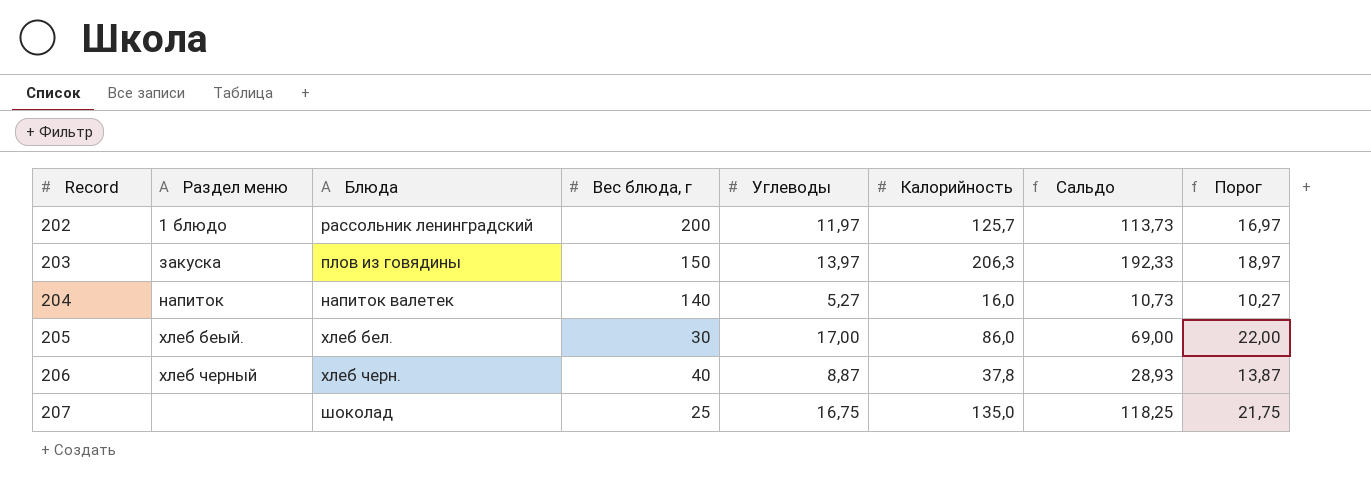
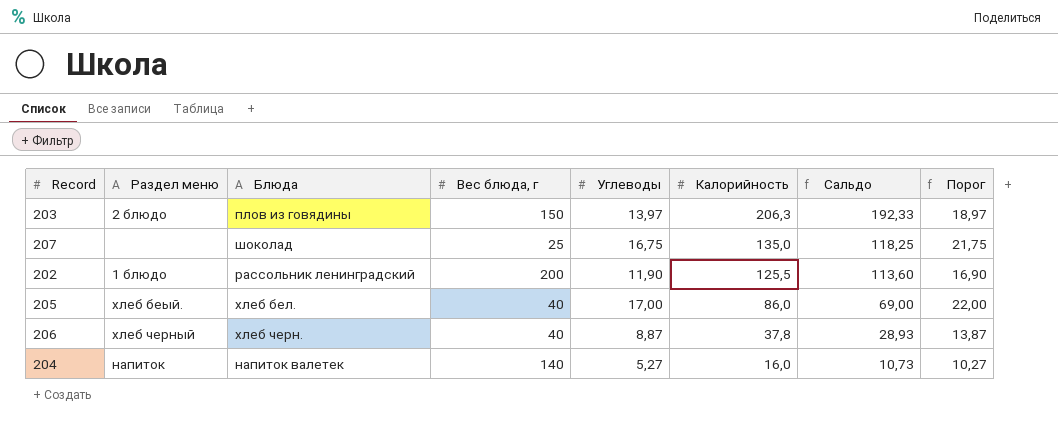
row order: Record ascending -> Калорийность descending
203 | Раздел меню: закуска -> 2 блюдо
202 | Углеводы: 11,97 -> 11,90
202 | Калорийность: 125,7 -> 125,5
202 | Сальдо: 113,73 -> 113,60
202 | Порог: 16,97 -> 16,90
205 | Вес блюда, г: 30 -> 40

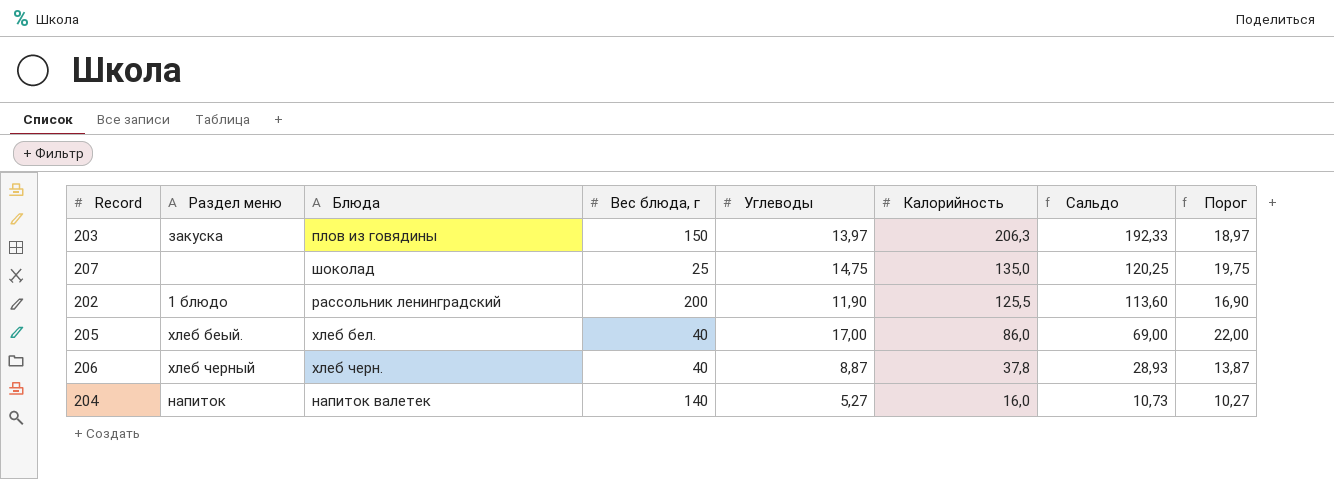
203 | Раздел меню: 2 блюдо -> закуска
207 | Углеводы: 16,75 -> 14,75
207 | Сальдо: 118,25 -> 120,25
207 | Порог: 21,75 -> 19,75

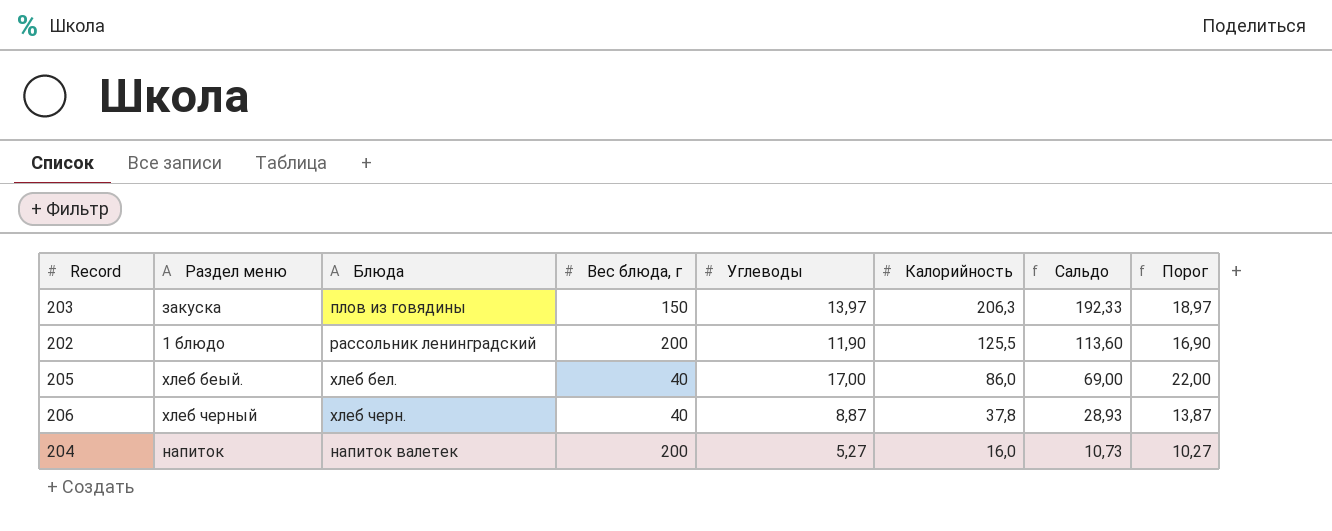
row 207: none | шоколад | 25 | 14,75 | 135,0 | 120,25 | 19,75 -> none
204 | Вес блюда, г: 140 -> 200

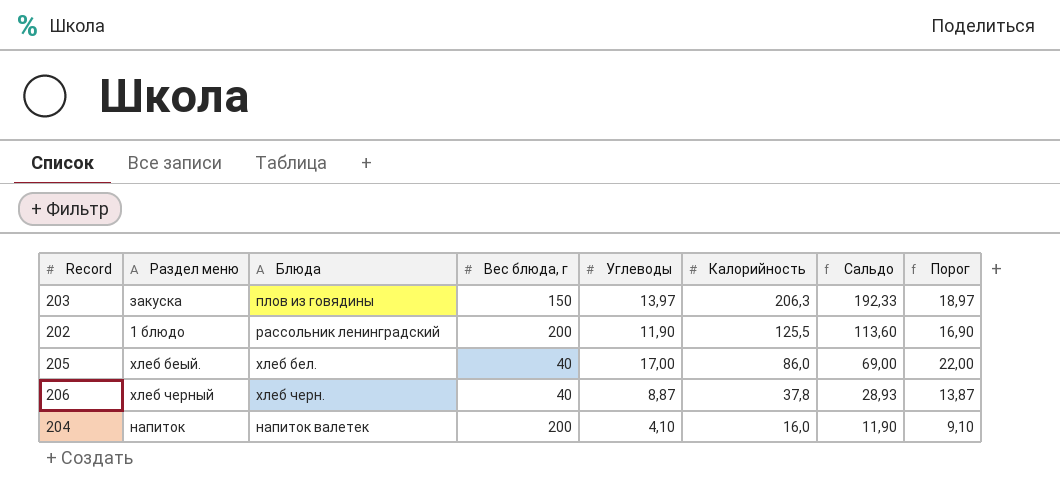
204 | Углеводы: 5,27 -> 4,10
204 | Сальдо: 10,73 -> 11,90
204 | Порог: 10,27 -> 9,10

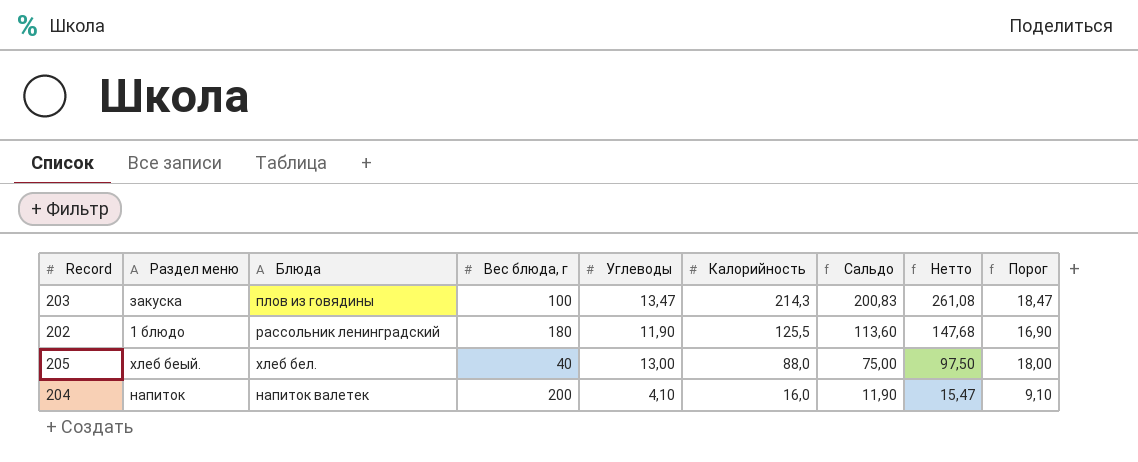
column Нетто | formula: none -> [Сальдо] * 1,3
row 206: хлеб черный | хлеб черн. | 40 | 8,87 | 37,8 | 28,93 | 13,87 -> none
203 | Вес блюда, г: 150 -> 100
203 | Углеводы: 13,97 -> 13,47
203 | Калорийность: 206,3 -> 214,3
203 | Сальдо: 192,33 -> 200,83
203 | Порог: 18,97 -> 18,47
202 | Вес блюда, г: 200 -> 180
205 | Углеводы: 17,00 -> 13,00
205 | Калорийность: 86,0 -> 88,0
205 | Сальдо: 69,00 -> 75,00
205 | Порог: 22,00 -> 18,00

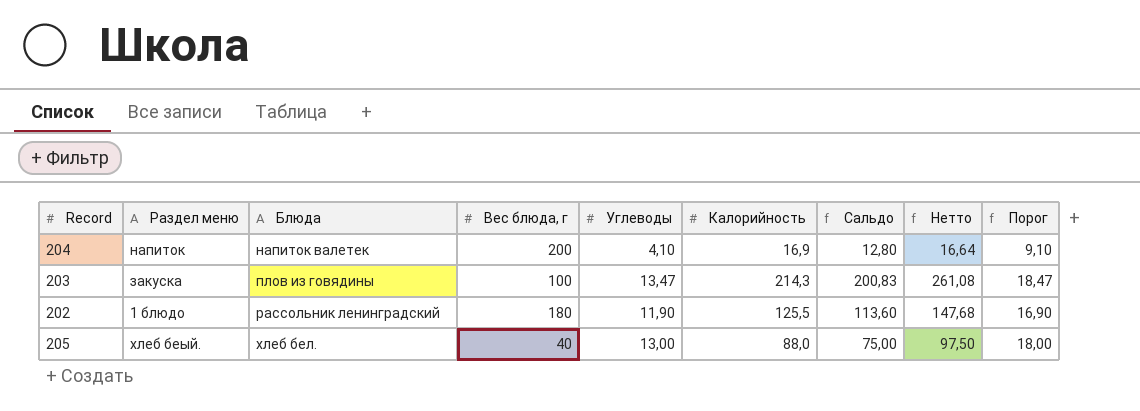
row order: Калорийность descending -> Блюда ascending
204 | Калорийность: 16,0 -> 16,9
204 | Сальдо: 11,90 -> 12,80
204 | Нетто: 15,47 -> 16,64

